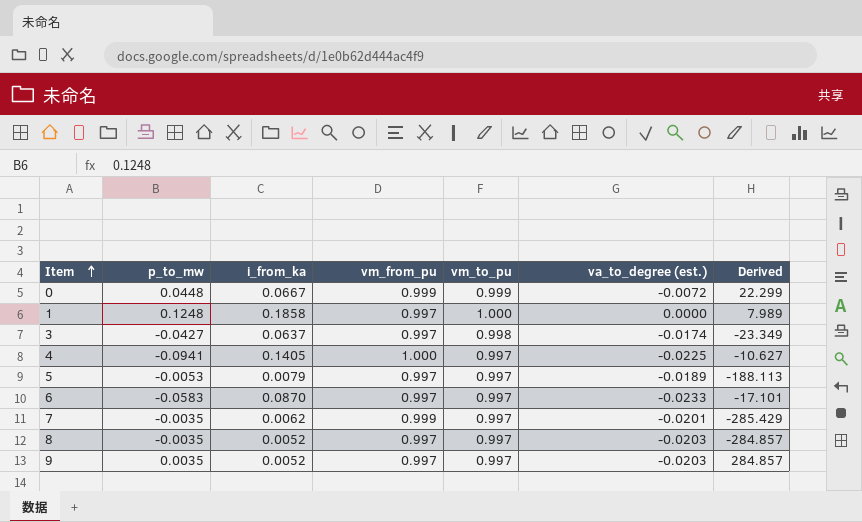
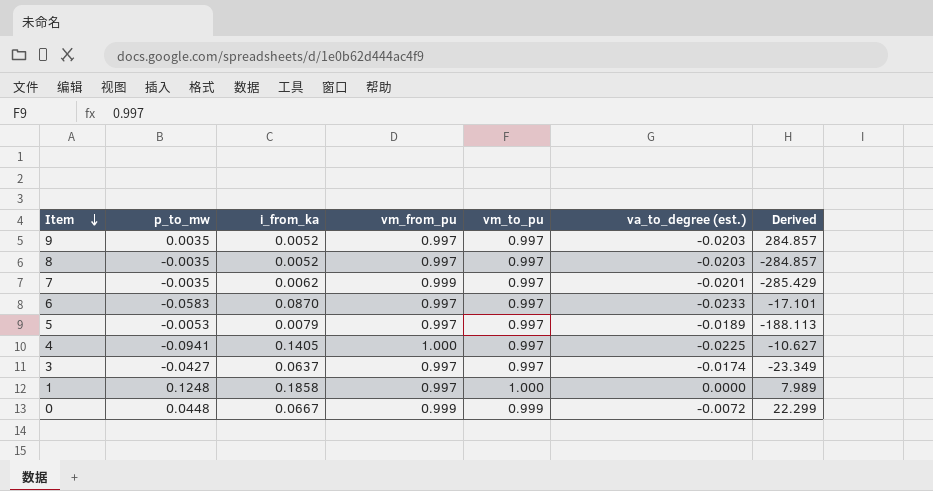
row order: Item ascending -> Item descending
3 | vm_to_pu: 0.998 -> 0.997

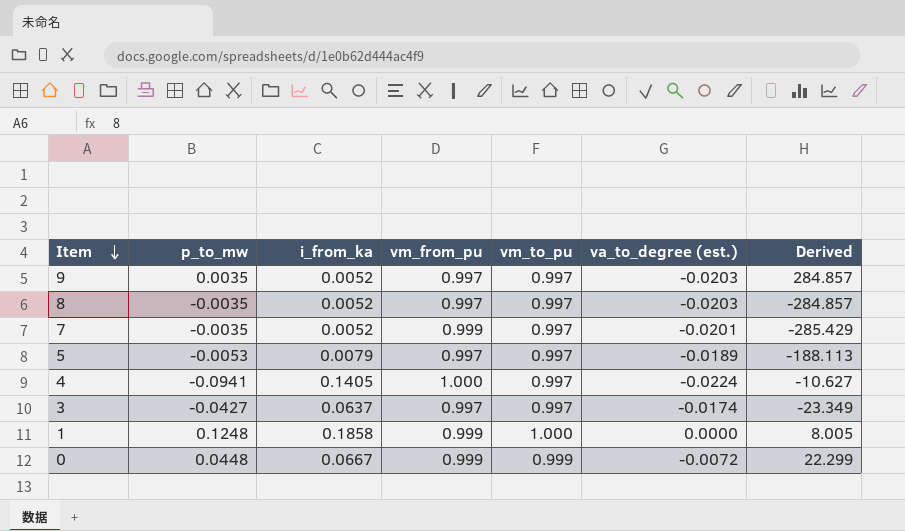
row 6: -0.0583 | 0.0870 | 0.997 | 0.997 | -0.0233 | -17.101 -> none
7 | i_from_ka: 0.0062 -> 0.0052
4 | va_to_degree (est.): -0.0225 -> -0.0224
1 | vm_from_pu: 0.997 -> 0.999
1 | Derived: 7.989 -> 8.005

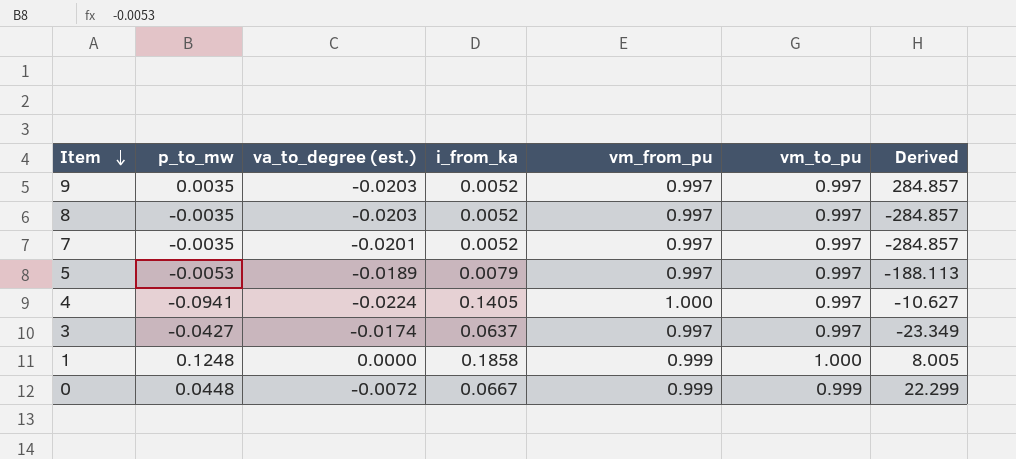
column va_to_degree (est.) | position: 6 -> 3
7 | vm_from_pu: 0.999 -> 0.997
7 | Derived: -285.429 -> -284.857

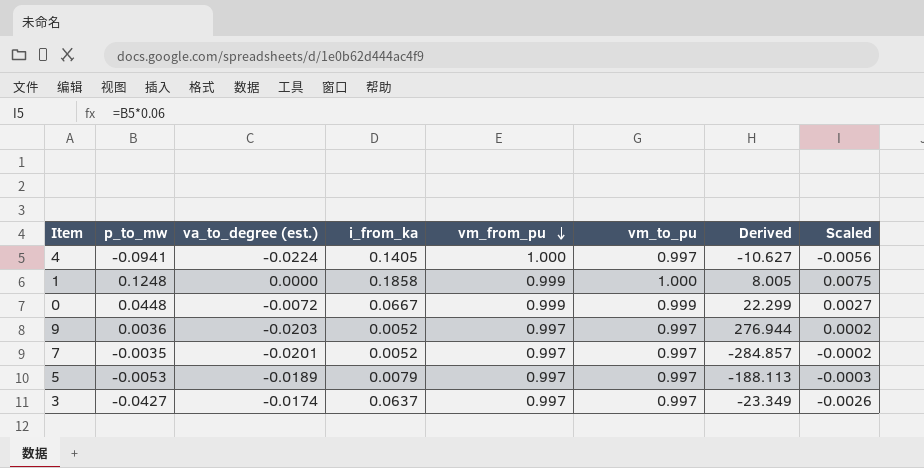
row order: Item descending -> vm_from_pu descending
column Scaled | formula: none -> [p_to_mw] * 0.06
row 8: -0.0035 | -0.0203 | 0.0052 | 0.997 | 0.997 | -284.857 -> none
9 | p_to_mw: 0.0035 -> 0.0036
9 | Derived: 284.857 -> 276.944

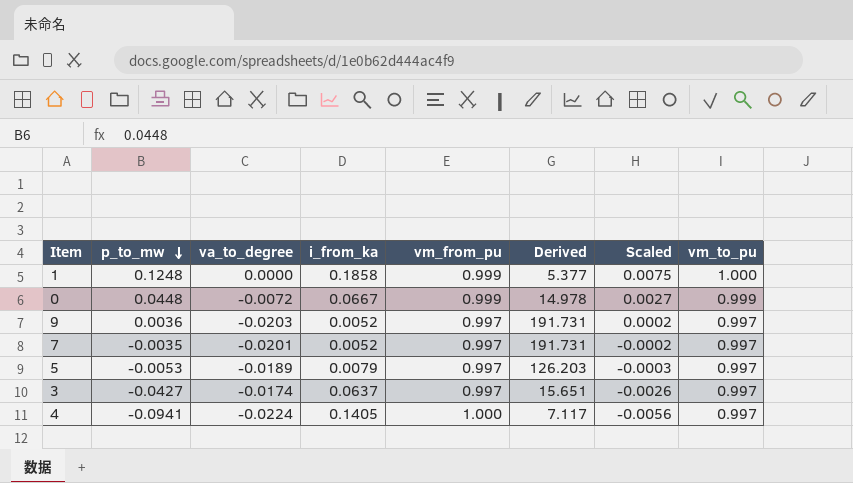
row order: vm_from_pu descending -> p_to_mw descending
column name: va_to_degree (est.) -> va_to_degree
column Derived | formula: [vm_from_pu] / [p_to_mw] -> [vm_from_pu] / [i_from_ka]
column vm_to_pu | position: 6 -> 8

